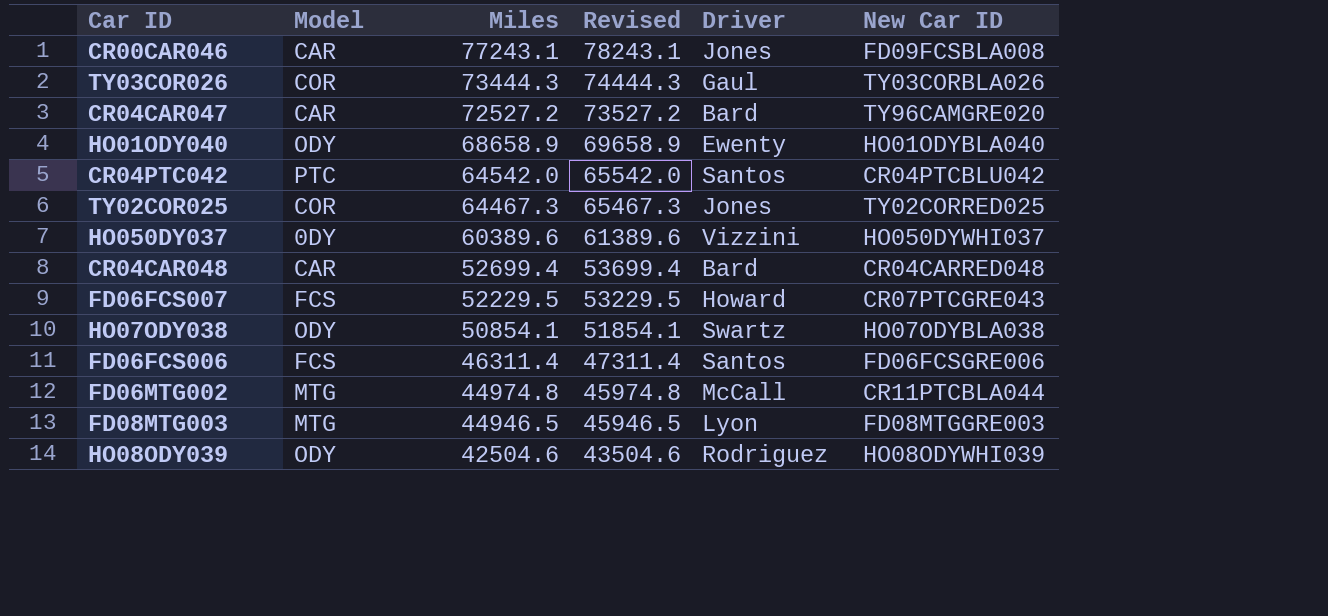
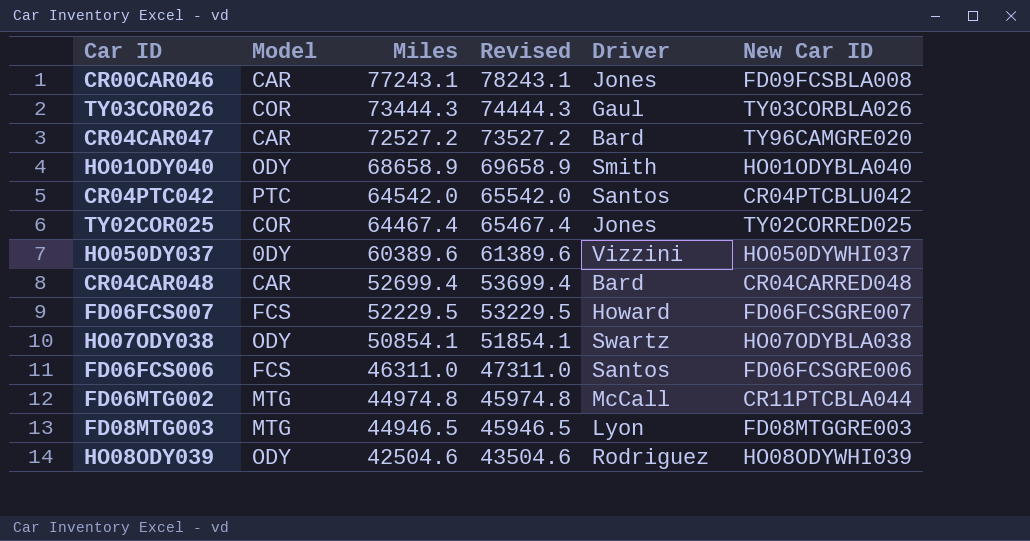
HO01ODY040 | Driver: Ewenty -> Smith
TY02COR025 | Miles: 64467.3 -> 64467.4
TY02COR025 | Revised: 65467.3 -> 65467.4
FD06FCS007 | New Car ID: CR07PTCGRE043 -> FD06FCSGRE007
FD06FCS006 | Miles: 46311.4 -> 46311.0
FD06FCS006 | Revised: 47311.4 -> 47311.0

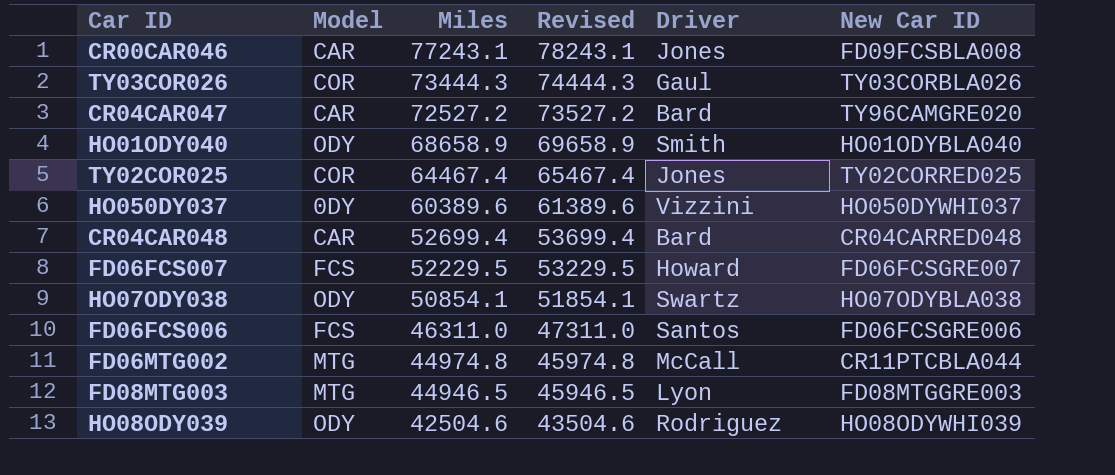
row CR04PTC042: PTC | 64542.0 | 65542.0 | Santos | CR04PTCBLU042 -> none

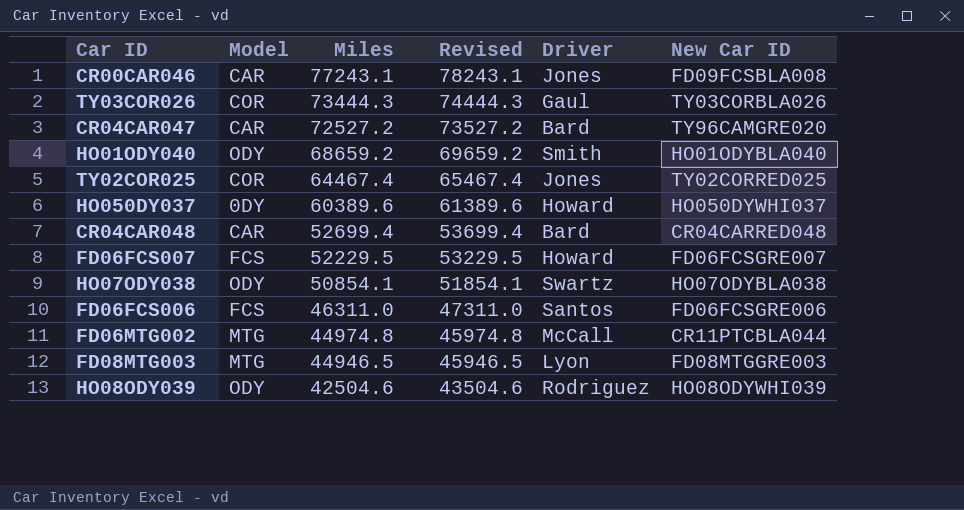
HO01ODY040 | Miles: 68658.9 -> 68659.2
HO01ODY040 | Revised: 69658.9 -> 69659.2
HO050DY037 | Driver: Vizzini -> Howard

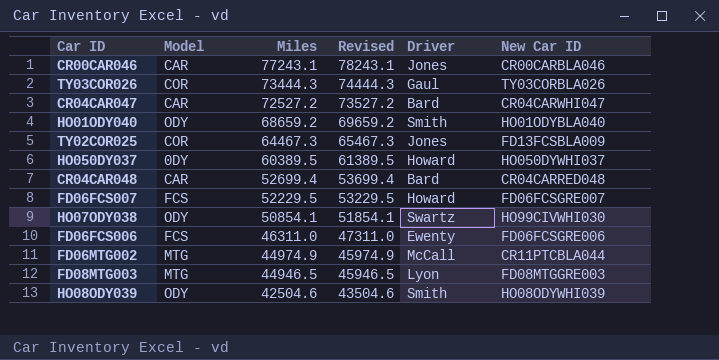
CR00CAR046 | New Car ID: FD09FCSBLA008 -> CR00CARBLA046
CR04CAR047 | New Car ID: TY96CAMGRE020 -> CR04CARWHI047
TY02COR025 | Miles: 64467.4 -> 64467.3
TY02COR025 | Revised: 65467.4 -> 65467.3
TY02COR025 | New Car ID: TY02CORRED025 -> FD13FCSBLA009
HO050DY037 | Miles: 60389.6 -> 60389.5
HO050DY037 | Revised: 61389.6 -> 61389.5
HO07ODY038 | New Car ID: HO07ODYBLA038 -> HO99CIVWHI030
FD06FCS006 | Driver: Santos -> Ewenty
FD06MTG002 | Miles: 44974.8 -> 44974.9
FD06MTG002 | Revised: 45974.8 -> 45974.9
HO08ODY039 | Driver: Rodriguez -> Smith

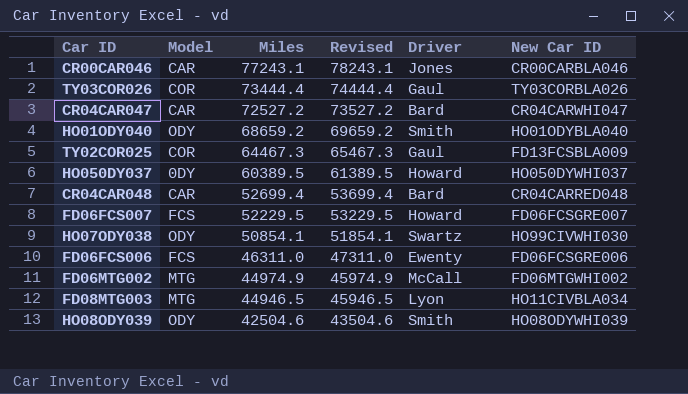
TY03COR026 | Miles: 73444.3 -> 73444.4
TY03COR026 | Revised: 74444.3 -> 74444.4
TY02COR025 | Driver: Jones -> Gaul
FD06MTG002 | New Car ID: CR11PTCBLA044 -> FD06MTGWHI002
FD08MTG003 | New Car ID: FD08MTGGRE003 -> HO11CIVBLA034

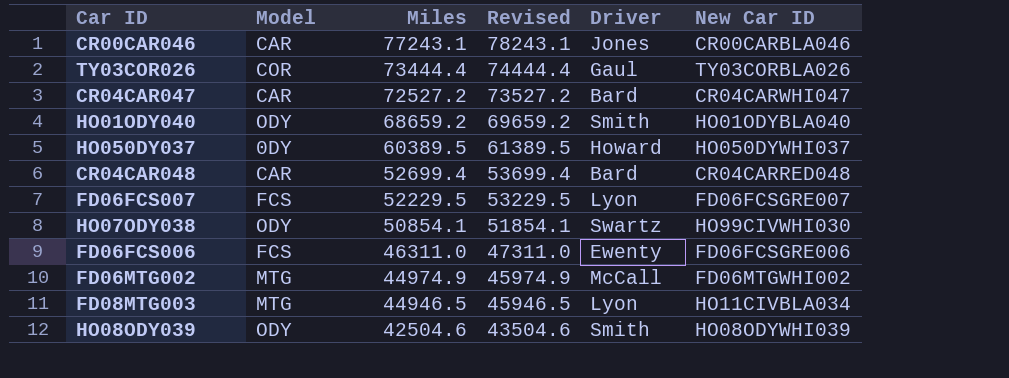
row TY02COR025: COR | 64467.3 | 65467.3 | Gaul | FD13FCSBLA009 -> none
FD06FCS007 | Driver: Howard -> Lyon

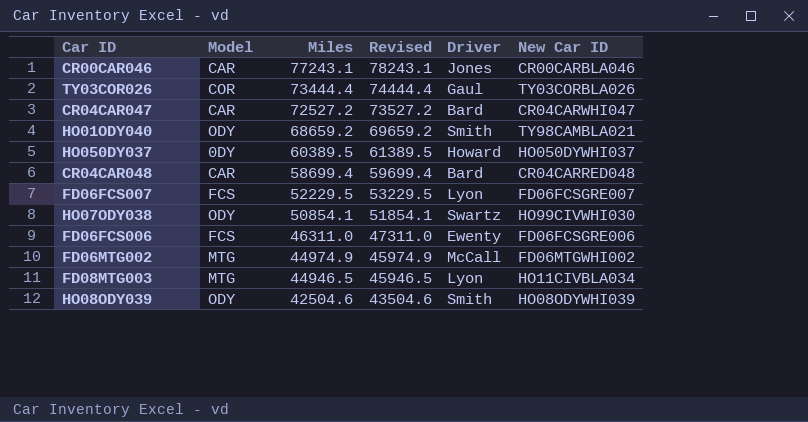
HO01ODY040 | New Car ID: HO01ODYBLA040 -> TY98CAMBLA021
CR04CAR048 | Miles: 52699.4 -> 58699.4
CR04CAR048 | Revised: 53699.4 -> 59699.4

